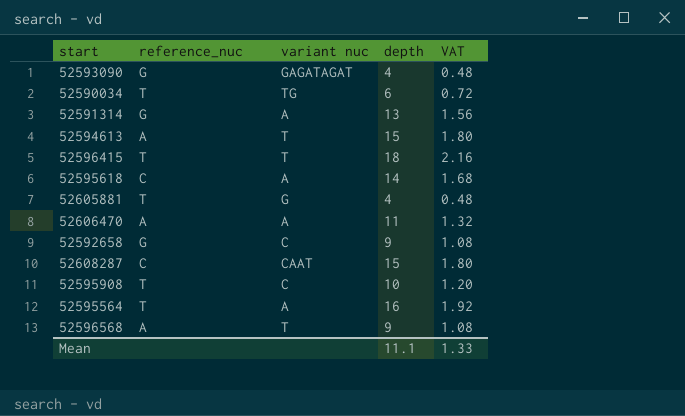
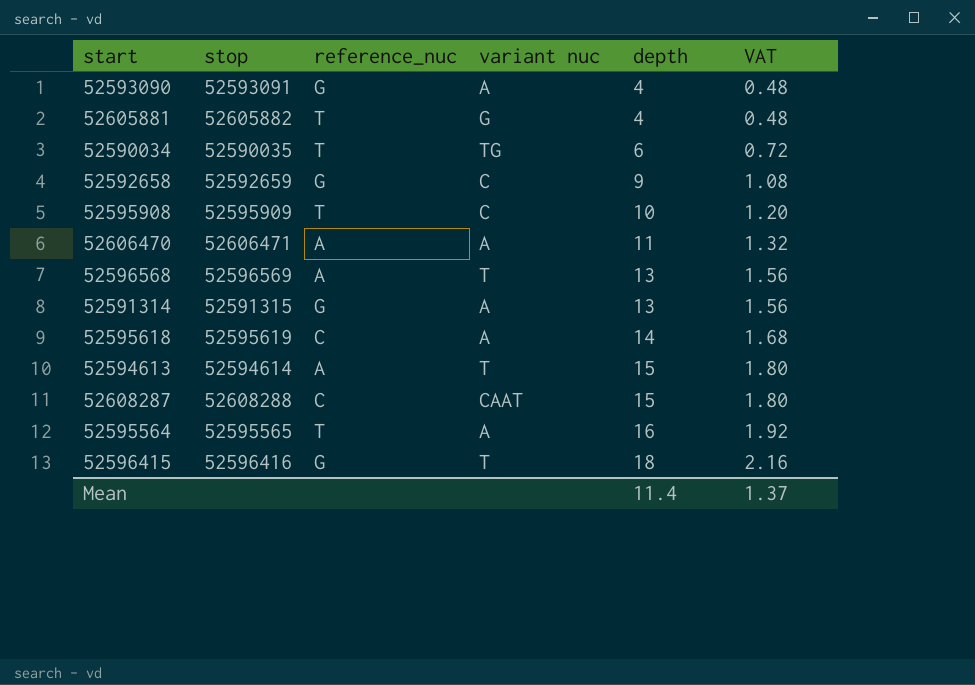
row order: none -> depth ascending
column stop | position: none -> 2
52593090 | variant nuc: GAGATAGAT -> A
52596568 | depth: 9 -> 13
52596568 | VAT: 1.08 -> 1.56
52596415 | reference_nuc: T -> G
Mean | depth: 11.1 -> 11.4
Mean | VAT: 1.33 -> 1.37

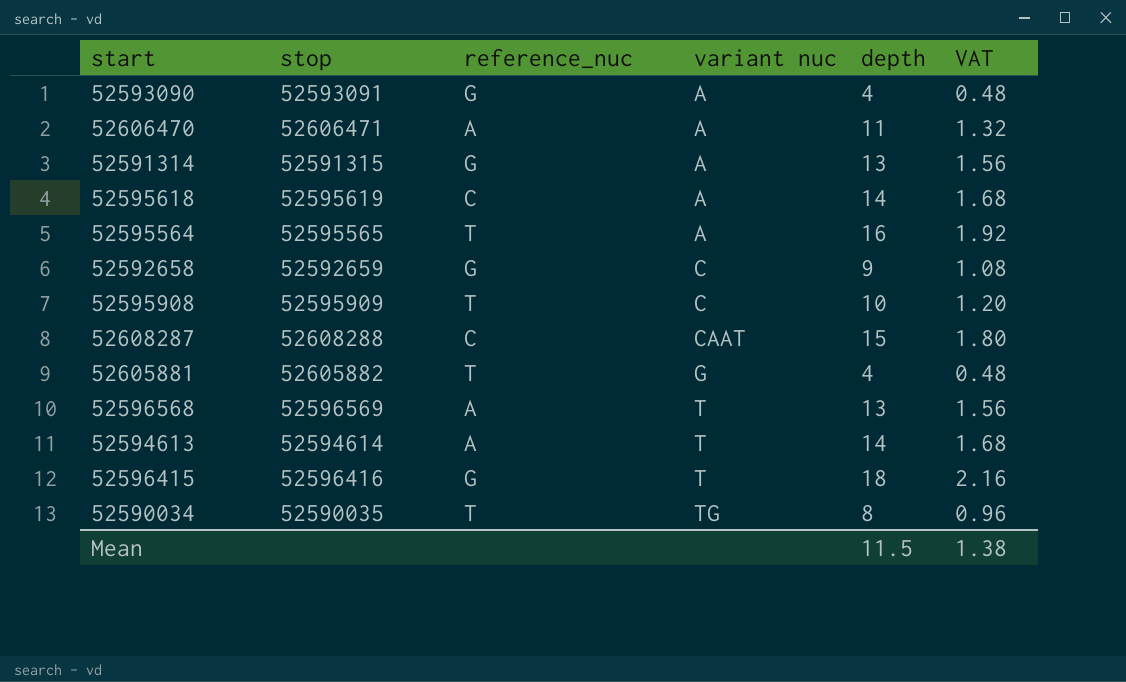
row order: depth ascending -> variant nuc ascending
52594613 | depth: 15 -> 14
52594613 | VAT: 1.80 -> 1.68
52590034 | depth: 6 -> 8
52590034 | VAT: 0.72 -> 0.96
Mean | depth: 11.4 -> 11.5
Mean | VAT: 1.37 -> 1.38

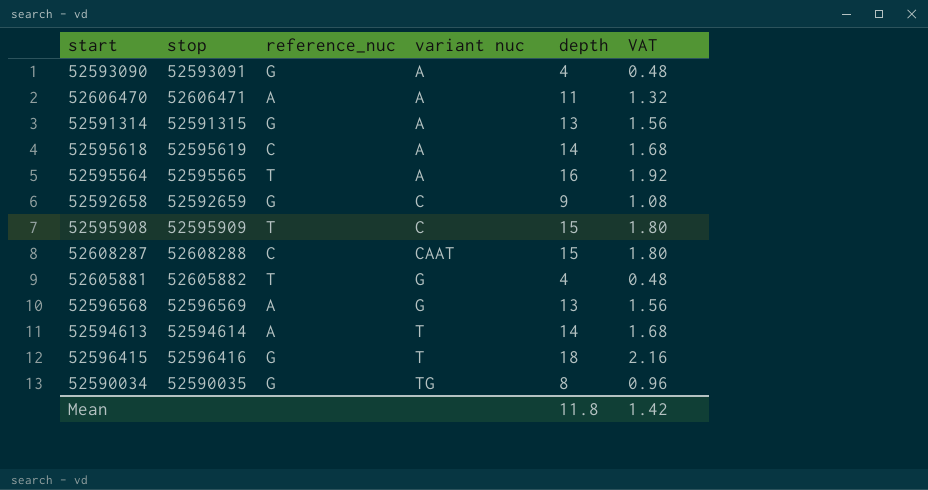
52595908 | depth: 10 -> 15
52595908 | VAT: 1.20 -> 1.80
52596568 | variant nuc: T -> G
52590034 | reference_nuc: T -> G
Mean | depth: 11.5 -> 11.8
Mean | VAT: 1.38 -> 1.42

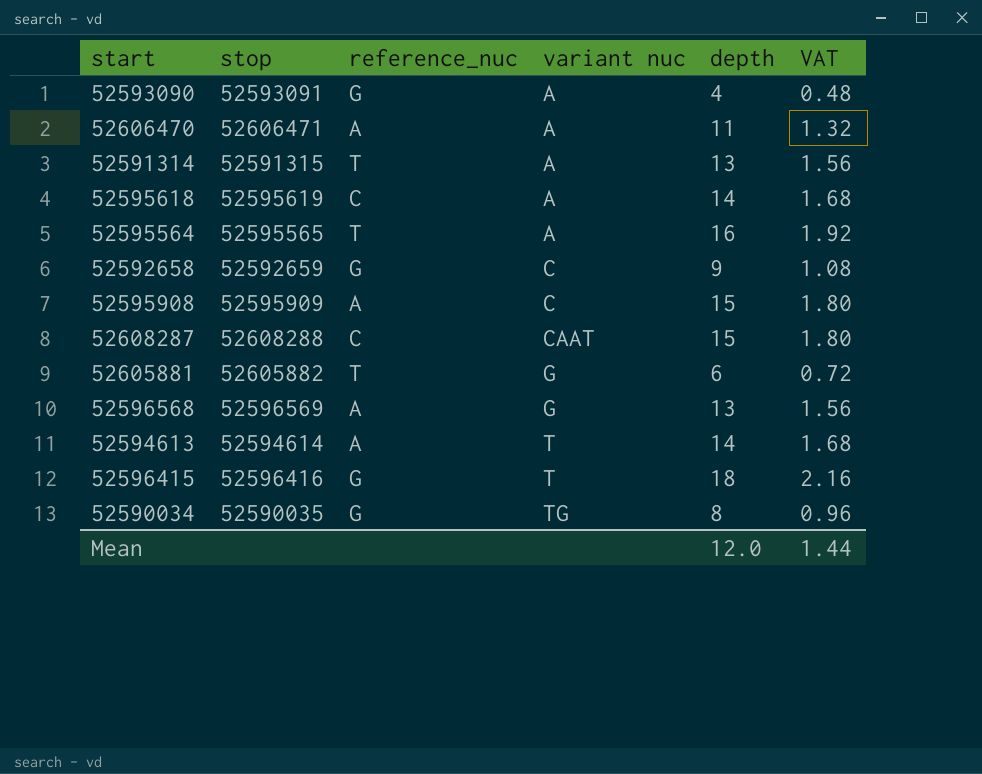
52591314 | reference_nuc: G -> T
52595908 | reference_nuc: T -> A
52605881 | depth: 4 -> 6
52605881 | VAT: 0.48 -> 0.72
Mean | depth: 11.8 -> 12.0
Mean | VAT: 1.42 -> 1.44

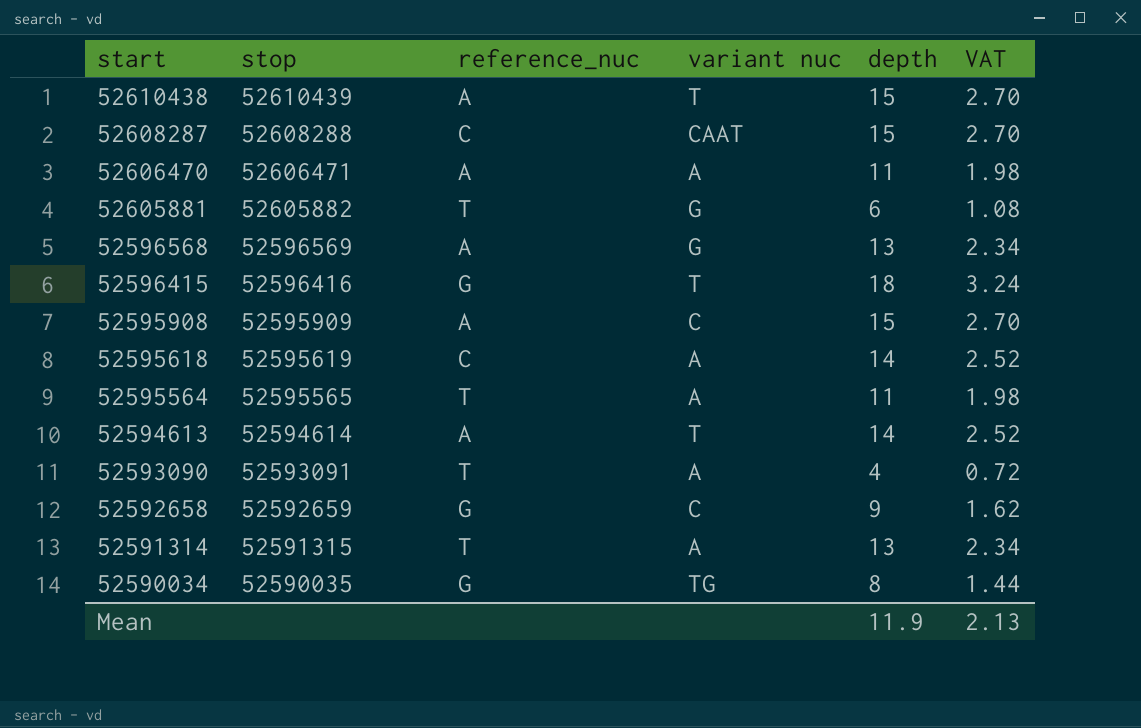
row order: variant nuc ascending -> start descending
column VAT | formula: [depth] * 0.12 -> [depth] * 0.18
row 52610438: none -> 52610439 | A | T | 15 | 2.70
52595564 | depth: 16 -> 11
52593090 | reference_nuc: G -> T
Mean | depth: 12.0 -> 11.9
Mean | VAT: 1.44 -> 2.13

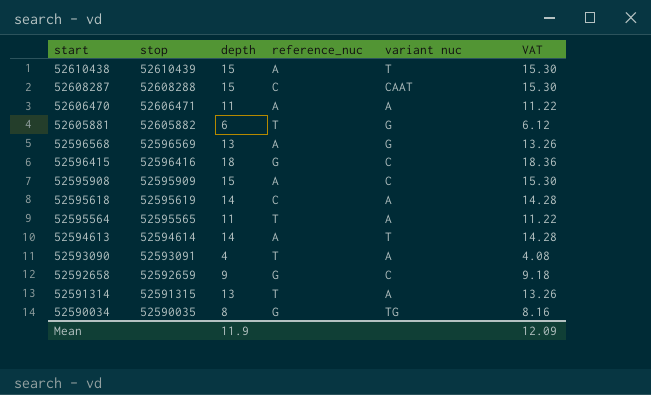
column depth | position: 5 -> 3
column VAT | formula: [depth] * 0.18 -> [depth] * 1.02
52596415 | variant nuc: T -> C
Mean | VAT: 2.13 -> 12.09

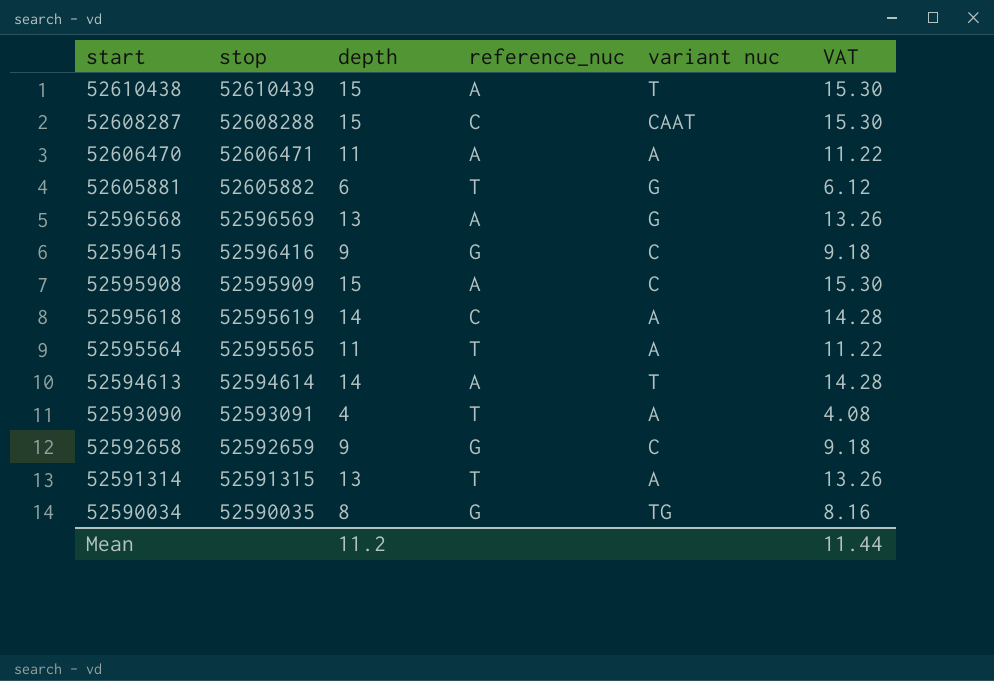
52596415 | depth: 18 -> 9
52596415 | VAT: 18.36 -> 9.18
Mean | depth: 11.9 -> 11.2
Mean | VAT: 12.09 -> 11.44

